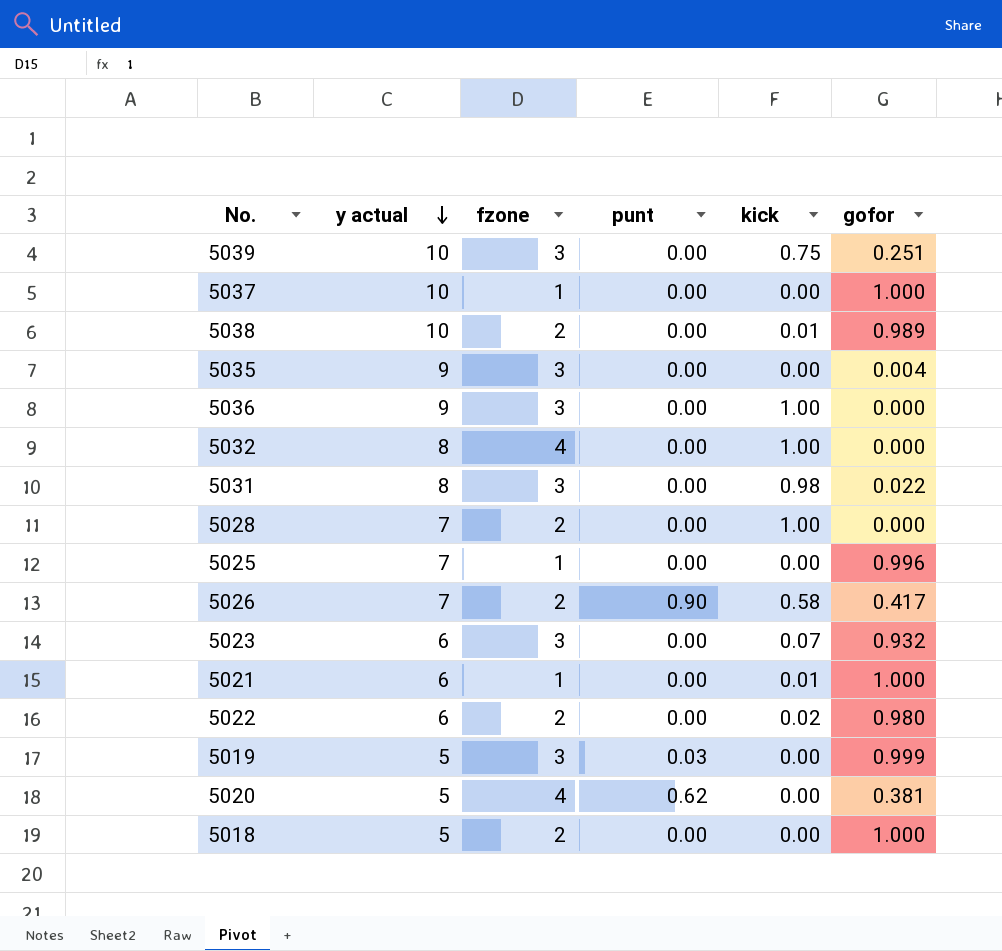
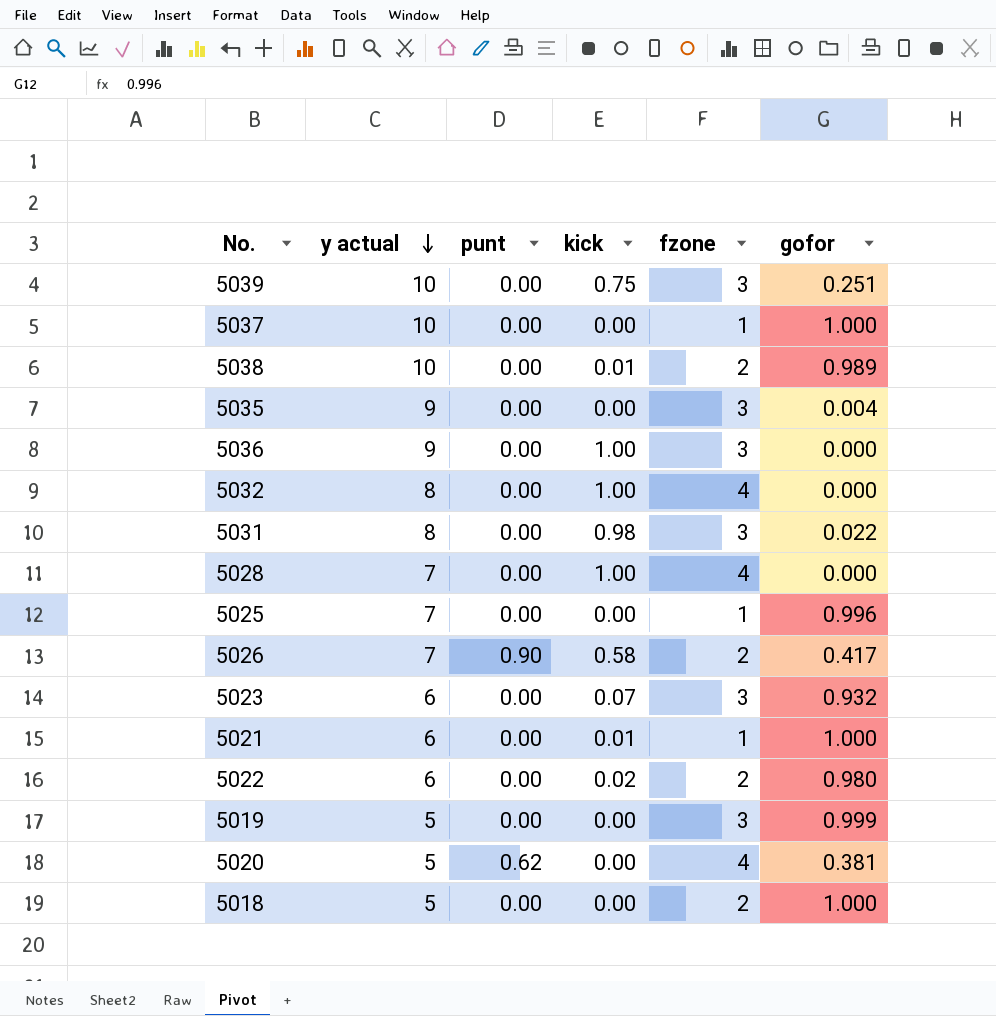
column fzone | position: 3 -> 5
5028 | fzone: 2 -> 4
5019 | punt: 0.03 -> 0.00

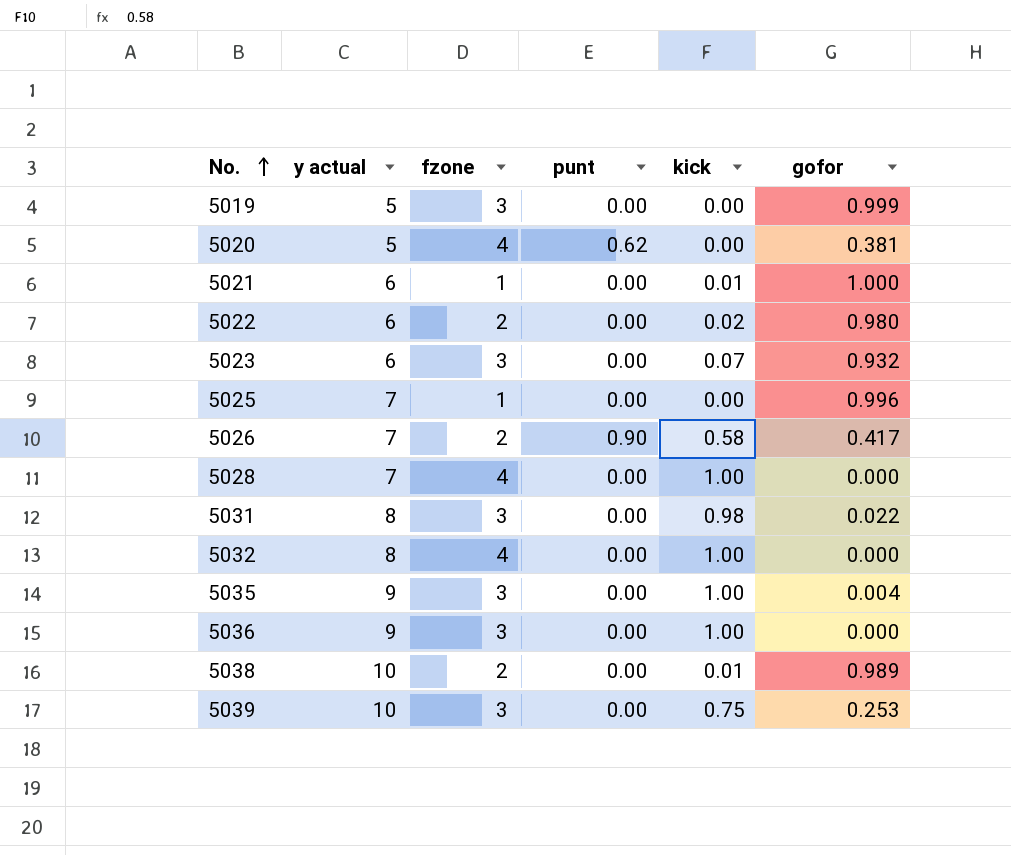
row order: y actual descending -> No. ascending
column fzone | position: 5 -> 3
row 5037: 10 | 0.00 | 0.00 | 1 | 1.000 -> none
row 5018: 5 | 0.00 | 0.00 | 2 | 1.000 -> none
5035 | kick: 0.00 -> 1.00
5039 | gofor: 0.251 -> 0.253

